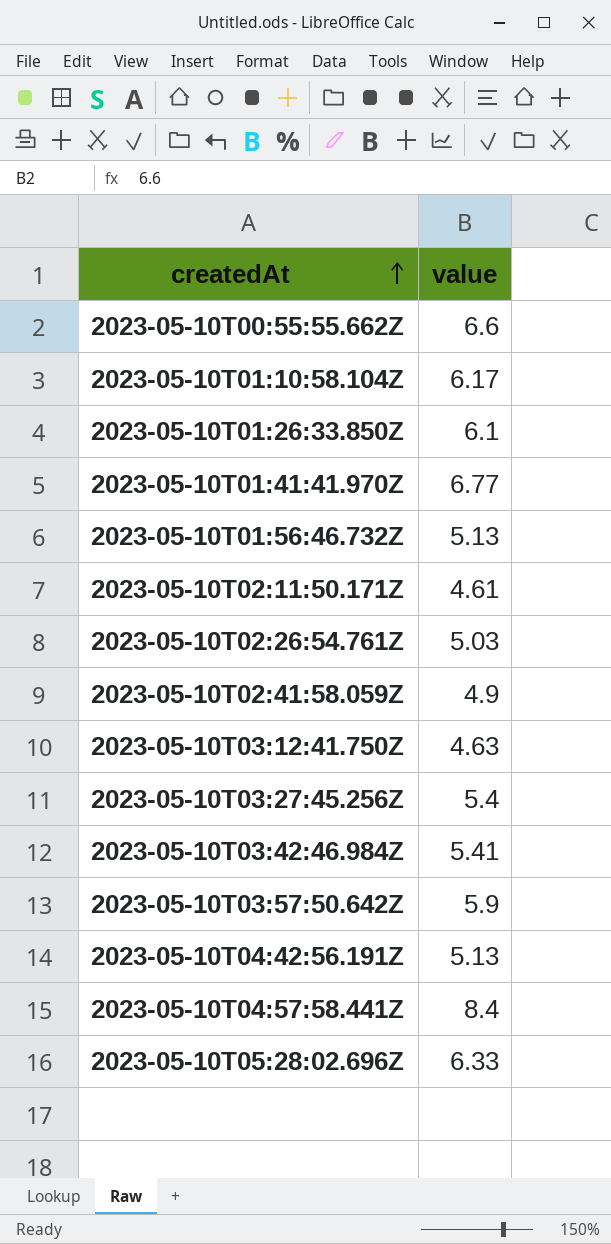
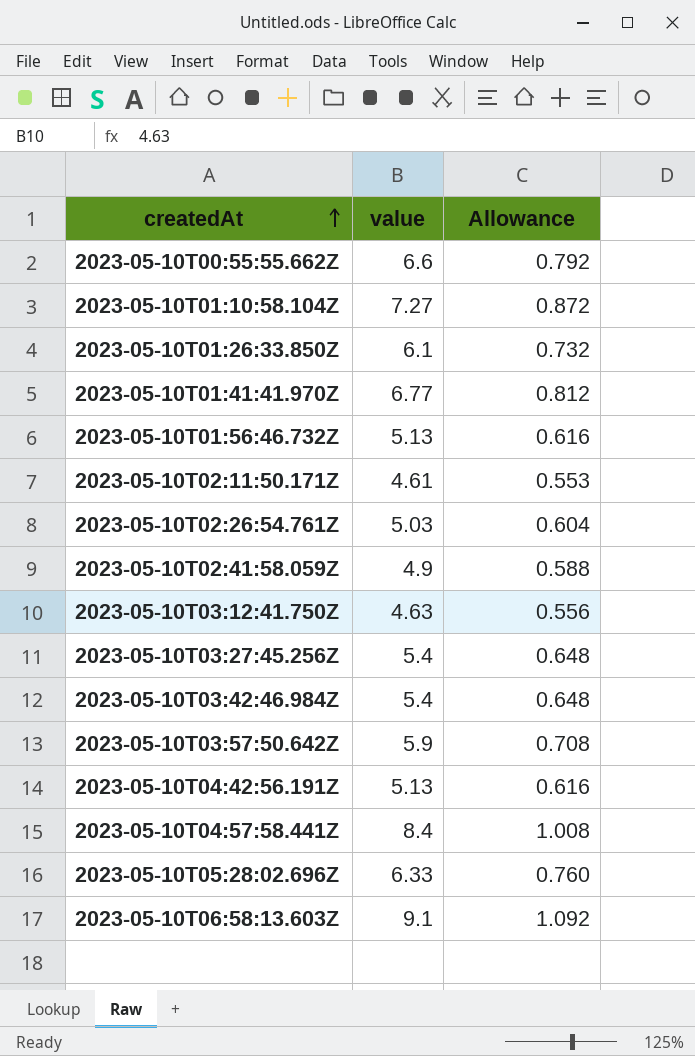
column Allowance | formula: none -> [value] * 0.12
2023-05-10T01:10:58.104Z | value: 6.17 -> 7.27
2023-05-10T03:42:46.984Z | value: 5.41 -> 5.4
row 2023-05-10T06:58:13.603Z: none -> 9.1 | 1.092

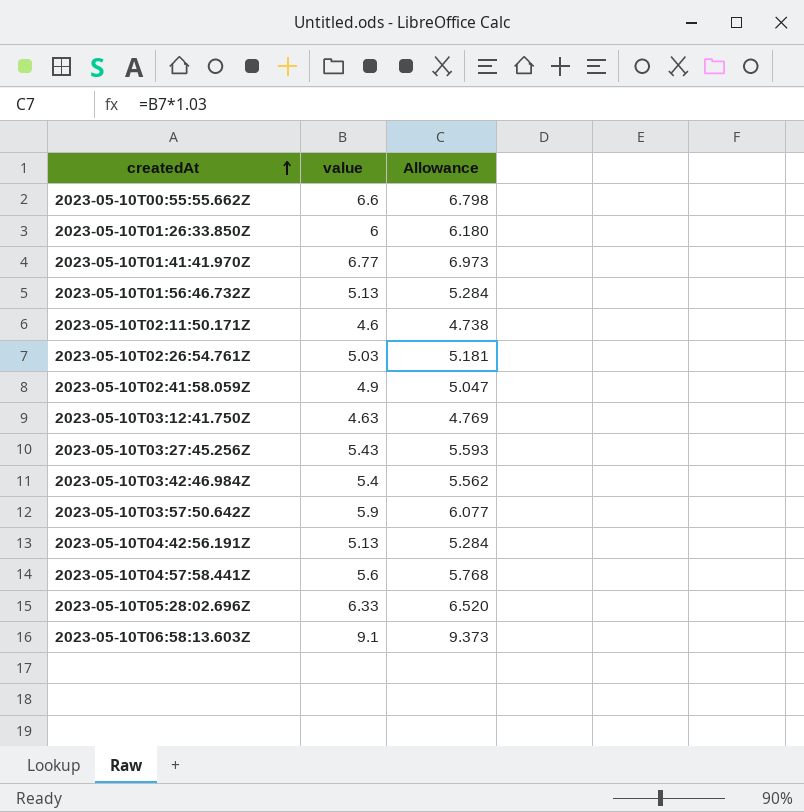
column Allowance | formula: [value] * 0.12 -> [value] * 1.03
row 2023-05-10T01:10:58.104Z: 7.27 | 0.872 -> none
2023-05-10T01:26:33.850Z | value: 6.1 -> 6
2023-05-10T02:11:50.171Z | value: 4.61 -> 4.6
2023-05-10T03:27:45.256Z | value: 5.4 -> 5.43
2023-05-10T04:57:58.441Z | value: 8.4 -> 5.6

